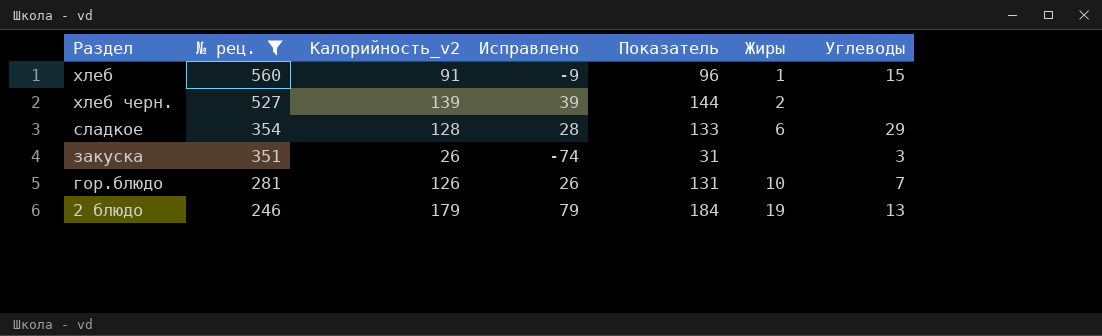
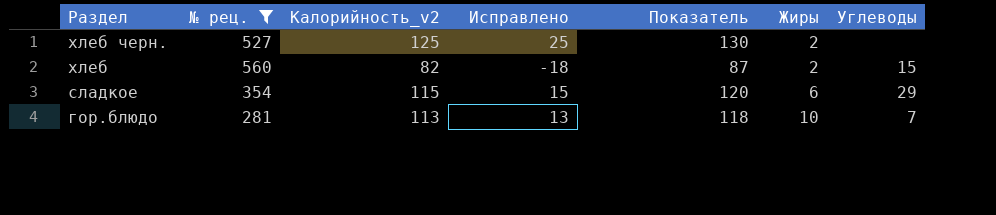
row order: № рец. descending -> Раздел descending
row закуска: 351 | 26 | -74 | 31 | none | 3 -> none
row 2 блюдо: 246 | 179 | 79 | 184 | 19 | 13 -> none
хлеб черн. | Калорийность_v2: 139 -> 125
хлеб черн. | Исправлено: 39 -> 25
хлеб черн. | Показатель: 144 -> 130
хлеб | Калорийность_v2: 91 -> 82
хлеб | Исправлено: -9 -> -18
хлеб | Показатель: 96 -> 87
хлеб | Жиры: 1 -> 2
сладкое | Калорийность_v2: 128 -> 115
сладкое | Исправлено: 28 -> 15
сладкое | Показатель: 133 -> 120
гор.блюдо | Калорийность_v2: 126 -> 113
гор.блюдо | Исправлено: 26 -> 13
гор.блюдо | Показатель: 131 -> 118

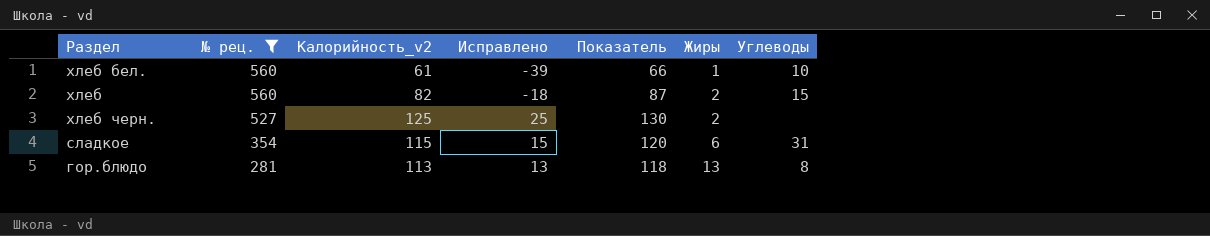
row order: Раздел descending -> № рец. descending
row хлеб бел.: none -> 560 | 61 | -39 | 66 | 1 | 10
сладкое | Углеводы: 29 -> 31
гор.блюдо | Жиры: 10 -> 13
гор.блюдо | Углеводы: 7 -> 8

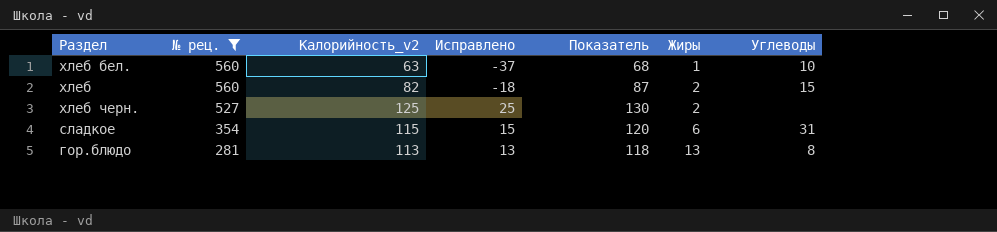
хлеб бел. | Калорийность_v2: 61 -> 63
хлеб бел. | Исправлено: -39 -> -37
хлеб бел. | Показатель: 66 -> 68

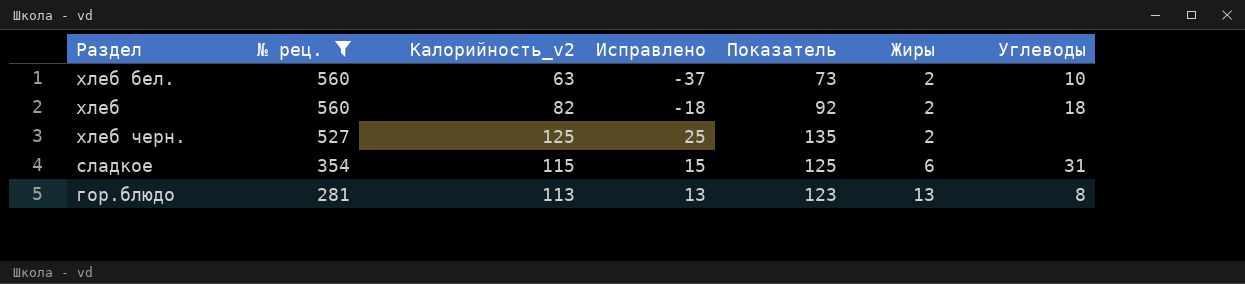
column Показатель | formula: [Калорийность_v2] + 5 -> [Калорийность_v2] + 10
хлеб бел. | Жиры: 1 -> 2
хлеб | Углеводы: 15 -> 18

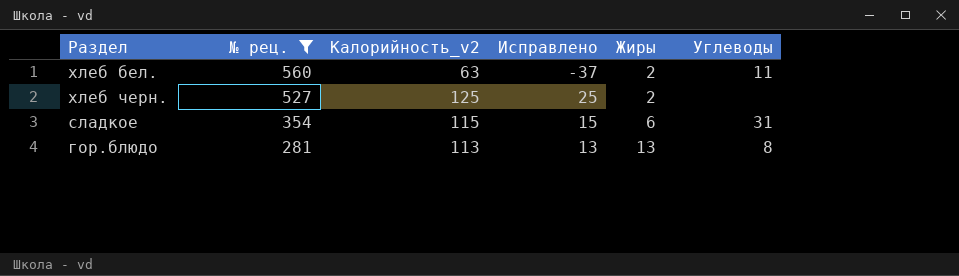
column Показатель | formula: [Калорийность_v2] + 10 -> none
row хлеб: 560 | 82 | -18 | 92 | 2 | 18 -> none
хлеб бел. | Углеводы: 10 -> 11

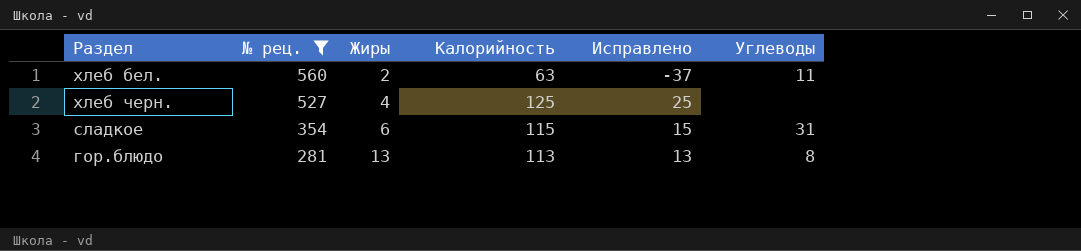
column Жиры | position: 5 -> 3
column name: Калорийность_v2 -> Калорийность
хлеб черн. | Жиры: 2 -> 4

